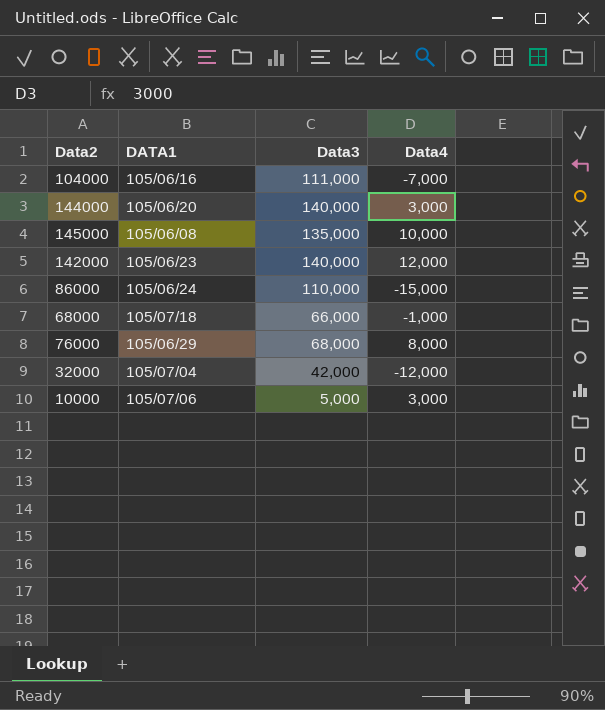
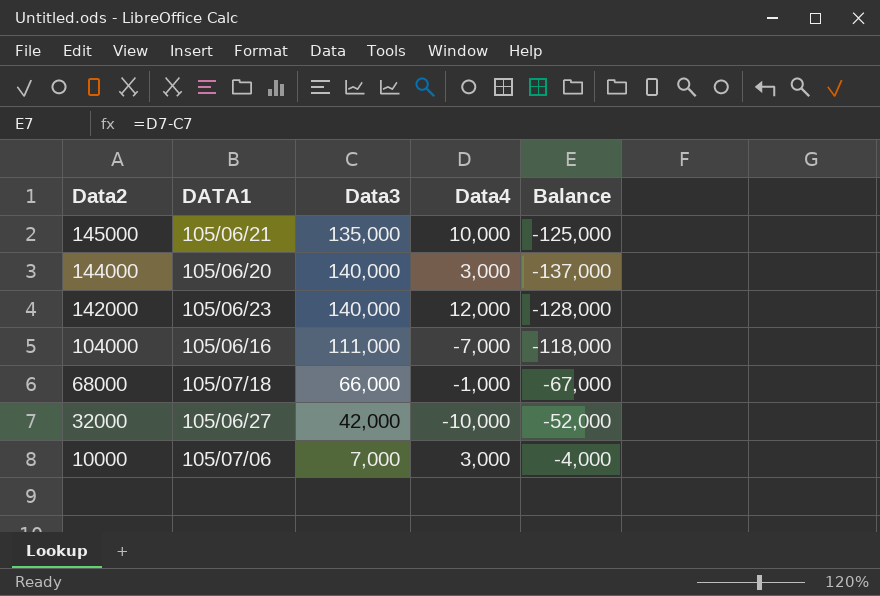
row order: none -> Data2 descending
column Balance | formula: none -> [Data4] - [Data3]
row 86000: 105/06/24 | 110,000 | -15,000 -> none
row 76000: 105/06/29 | 68,000 | 8,000 -> none
145000 | DATA1: 105/06/08 -> 105/06/21
32000 | DATA1: 105/07/04 -> 105/06/27
32000 | Data4: -12,000 -> -10,000
10000 | Data3: 5,000 -> 7,000

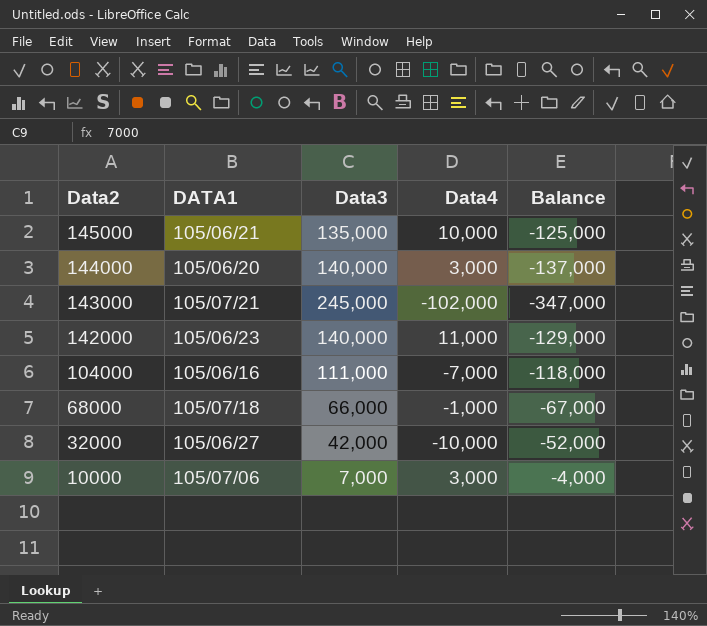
row 143000: none -> 105/07/21 | 245,000 | -102,000 | -347,000
142000 | Data4: 12,000 -> 11,000
142000 | Balance: -128,000 -> -129,000

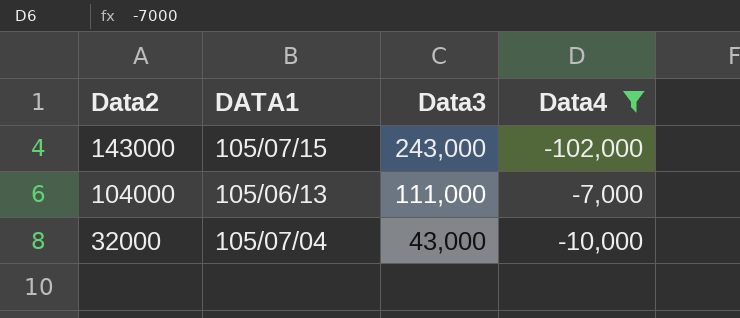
filter: none -> Data4 <= -7,000
column Balance | formula: [Data4] - [Data3] -> none
143000 | DATA1: 105/07/21 -> 105/07/15
143000 | Data3: 245,000 -> 243,000
104000 | DATA1: 105/06/16 -> 105/06/13
32000 | DATA1: 105/06/27 -> 105/07/04
32000 | Data3: 42,000 -> 43,000

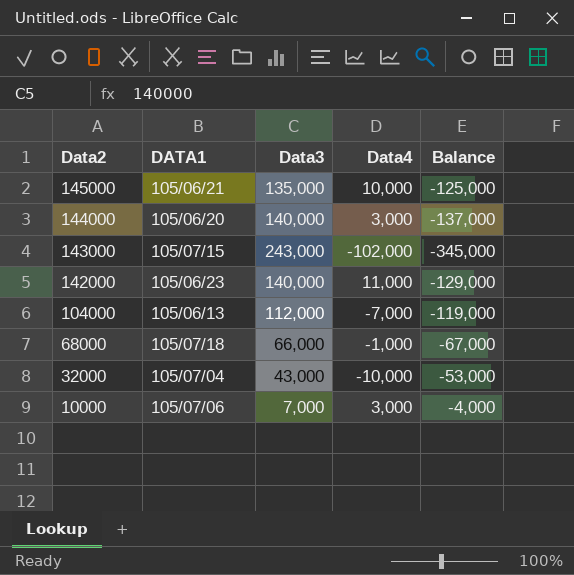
filter: Data4 <= -7,000 -> none
column Balance | formula: none -> [Data4] - [Data3]
104000 | Data3: 111,000 -> 112,000

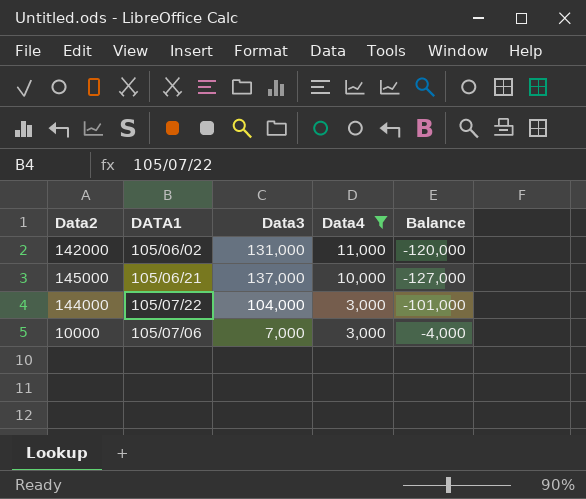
filter: none -> Data4 >= 3,000
row order: Data2 descending -> Data4 descending
142000 | DATA1: 105/06/23 -> 105/06/02
142000 | Data3: 140,000 -> 131,000
142000 | Balance: -129,000 -> -120,000
145000 | Data3: 135,000 -> 137,000
145000 | Balance: -125,000 -> -127,000
144000 | DATA1: 105/06/20 -> 105/07/22
144000 | Data3: 140,000 -> 104,000
144000 | Balance: -137,000 -> -101,000

